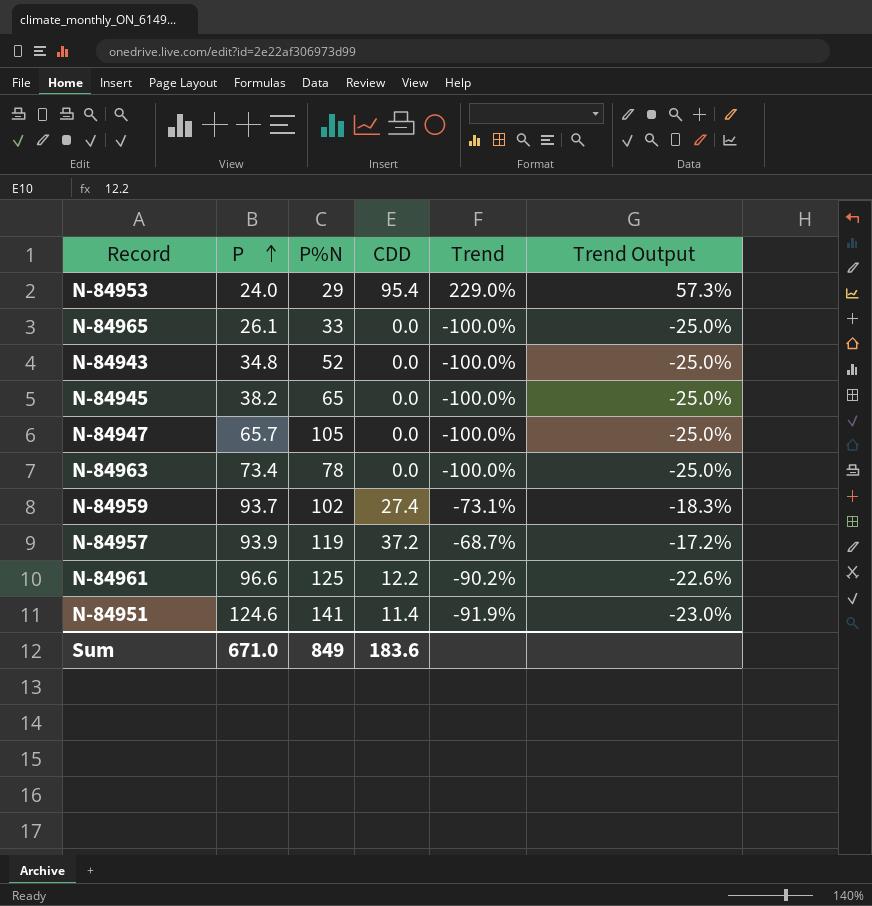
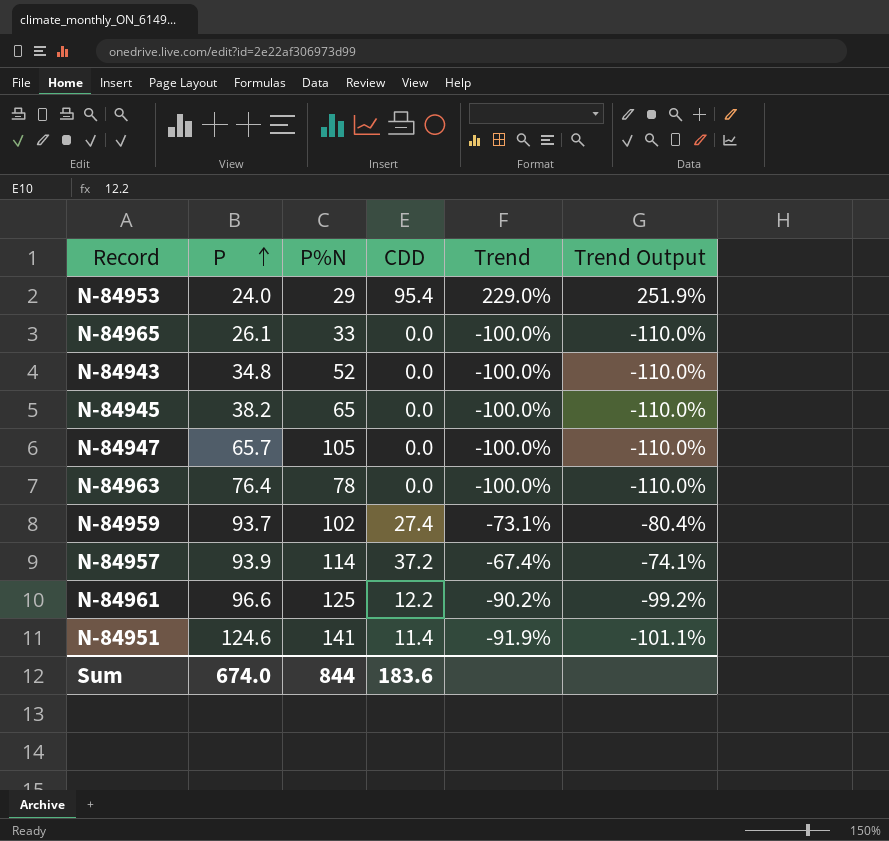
column Trend Output | formula: [Trend] * 0.25 -> [Trend] * 1.1
N-84963 | P: 73.4 -> 76.4
N-84957 | P%N: 119 -> 114
N-84957 | Trend: -68.7% -> -67.4%
Sum | P: 671.0 -> 674.0
Sum | P%N: 849 -> 844

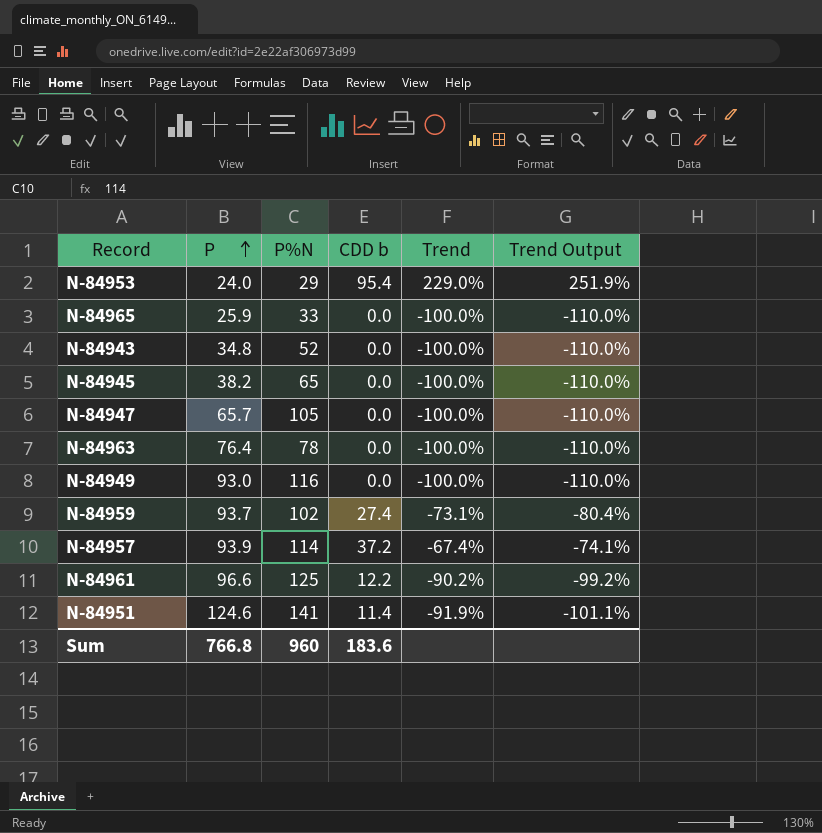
column name: CDD -> CDD b
N-84965 | P: 26.1 -> 25.9
row N-84949: none -> 93.0 | 116 | 0.0 | -100.0% | -110.0%
Sum | P: 674.0 -> 766.8
Sum | P%N: 844 -> 960

